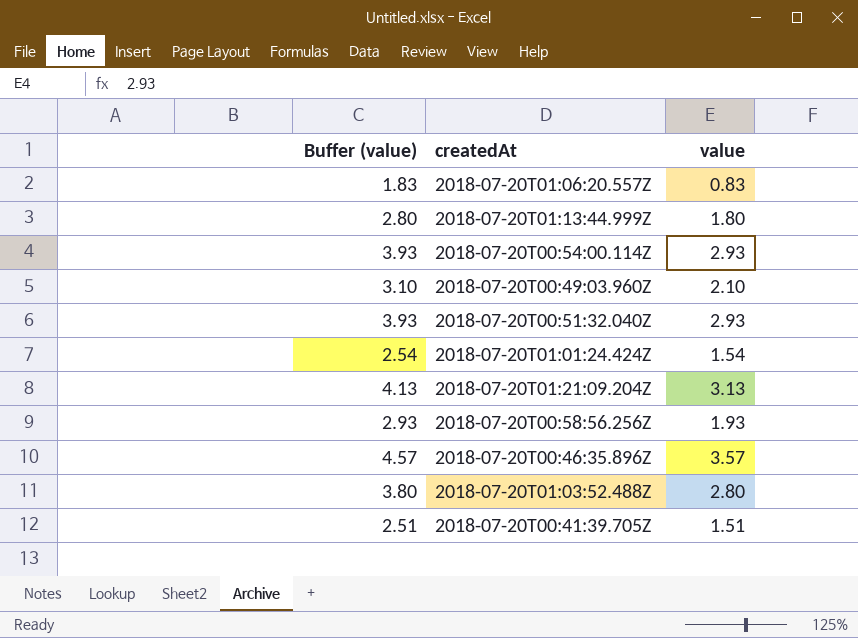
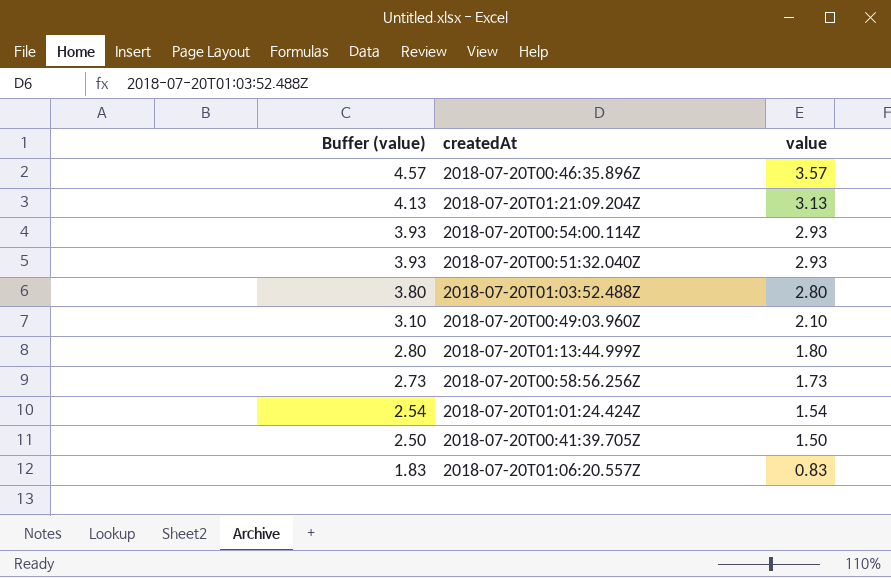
row order: none -> Buffer (value) descending
2018-07-20T00:58:56.256Z | Buffer (value): 2.93 -> 2.73
2018-07-20T00:58:56.256Z | value: 1.93 -> 1.73
2018-07-20T00:41:39.705Z | Buffer (value): 2.51 -> 2.50
2018-07-20T00:41:39.705Z | value: 1.51 -> 1.50

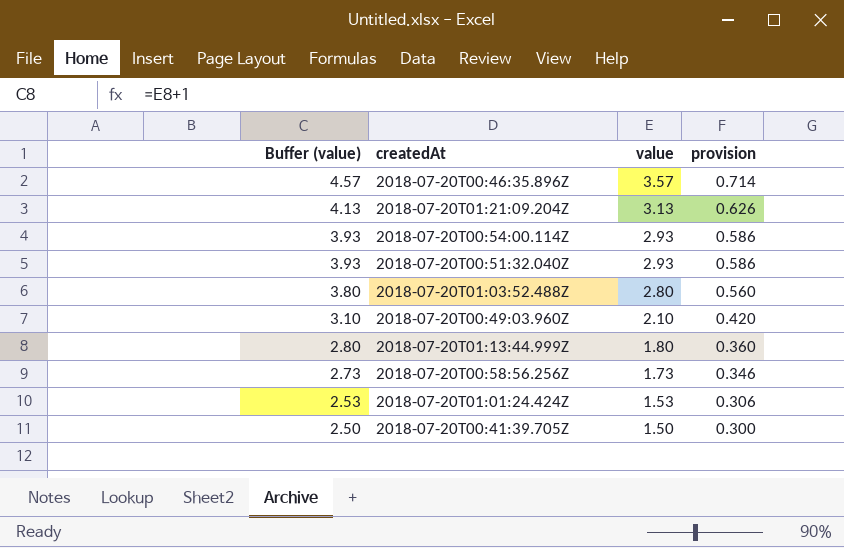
column provision | formula: none -> [value] * 0.2
row 2018-07-20T01:06:20.557Z: 1.83 | 0.83 -> none
2018-07-20T01:01:24.424Z | Buffer (value): 2.54 -> 2.53
2018-07-20T01:01:24.424Z | value: 1.54 -> 1.53

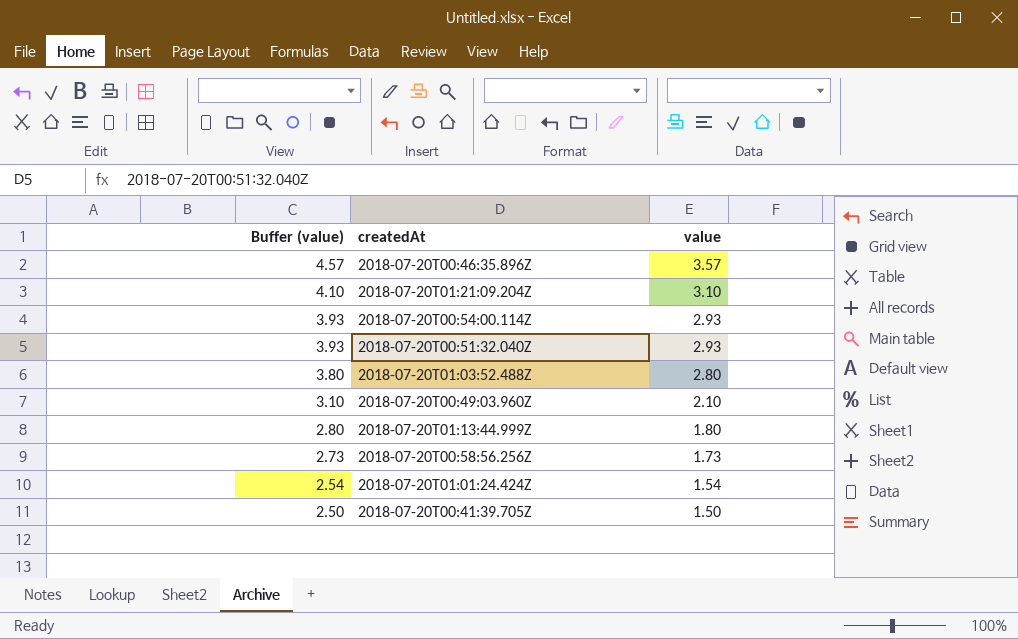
column provision | formula: [value] * 0.2 -> none
2018-07-20T01:21:09.204Z | Buffer (value): 4.13 -> 4.10
2018-07-20T01:21:09.204Z | value: 3.13 -> 3.10
2018-07-20T01:01:24.424Z | Buffer (value): 2.53 -> 2.54
2018-07-20T01:01:24.424Z | value: 1.53 -> 1.54

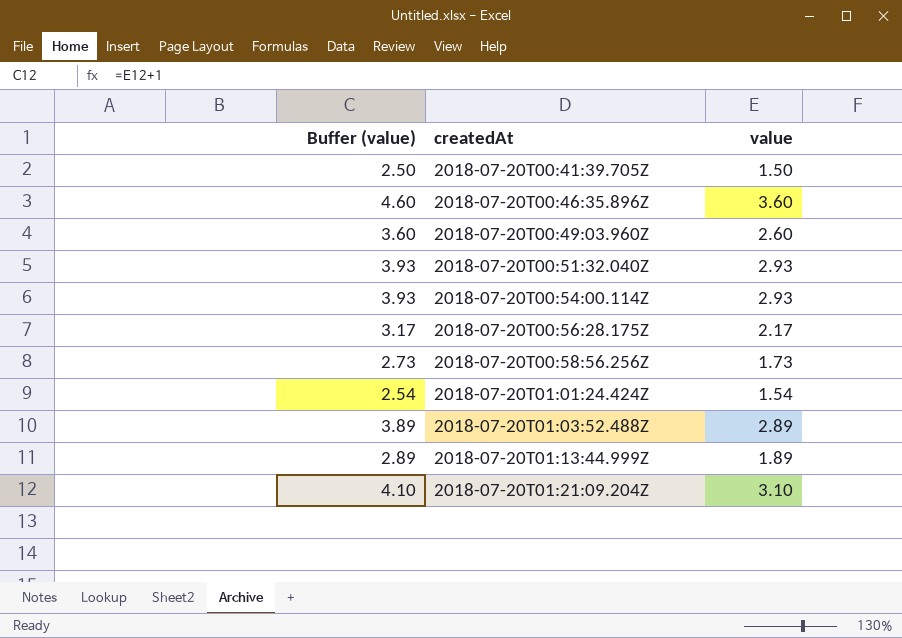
row order: Buffer (value) descending -> createdAt ascending
2018-07-20T00:46:35.896Z | Buffer (value): 4.57 -> 4.60
2018-07-20T00:46:35.896Z | value: 3.57 -> 3.60
2018-07-20T00:49:03.960Z | Buffer (value): 3.10 -> 3.60
2018-07-20T00:49:03.960Z | value: 2.10 -> 2.60
row 2018-07-20T00:56:28.175Z: none -> 3.17 | 2.17
2018-07-20T01:03:52.488Z | Buffer (value): 3.80 -> 3.89
2018-07-20T01:03:52.488Z | value: 2.80 -> 2.89
2018-07-20T01:13:44.999Z | Buffer (value): 2.80 -> 2.89
2018-07-20T01:13:44.999Z | value: 1.80 -> 1.89

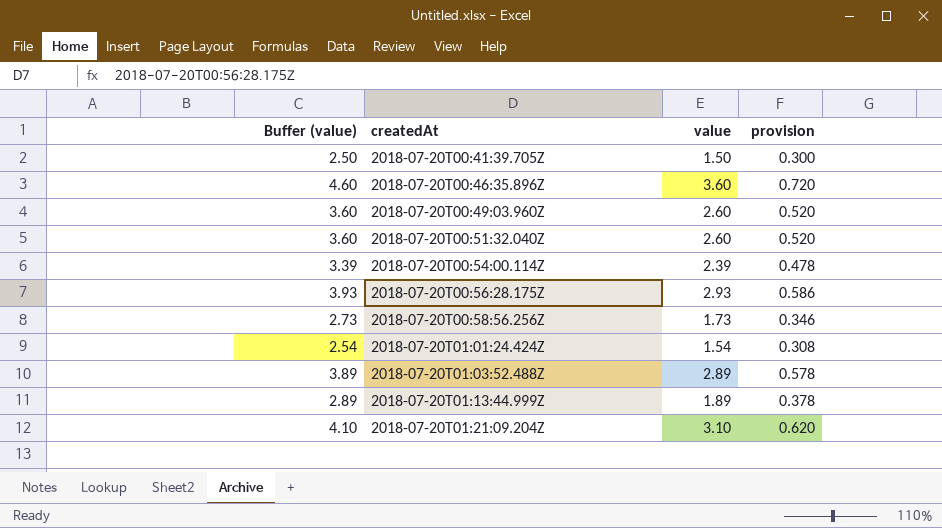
column provision | formula: none -> [value] * 0.2
2018-07-20T00:51:32.040Z | Buffer (value): 3.93 -> 3.60
2018-07-20T00:51:32.040Z | value: 2.93 -> 2.60
2018-07-20T00:54:00.114Z | Buffer (value): 3.93 -> 3.39
2018-07-20T00:54:00.114Z | value: 2.93 -> 2.39
2018-07-20T00:56:28.175Z | Buffer (value): 3.17 -> 3.93
2018-07-20T00:56:28.175Z | value: 2.17 -> 2.93

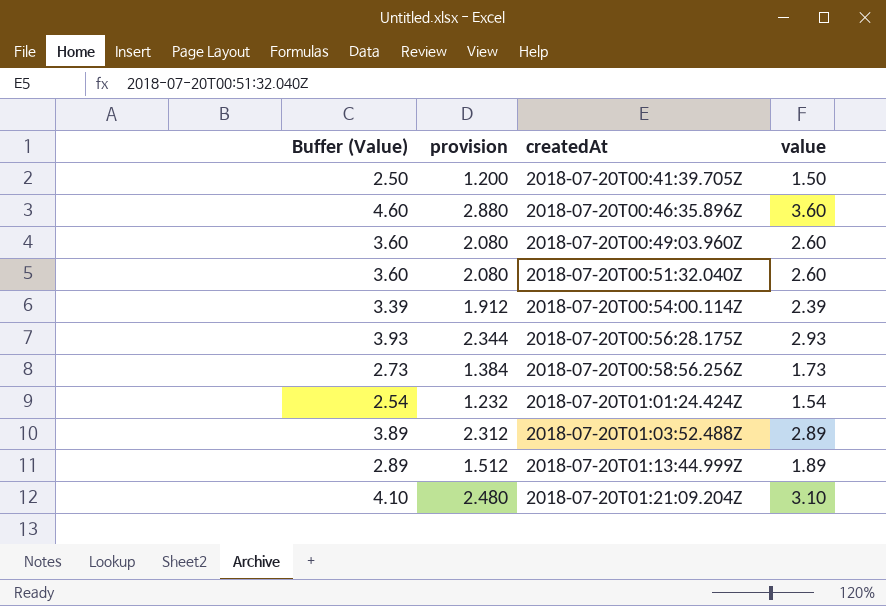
column name: Buffer (value) -> Buffer (Value)
column provision | formula: [value] * 0.2 -> [value] * 0.8
column provision | position: 4 -> 2

